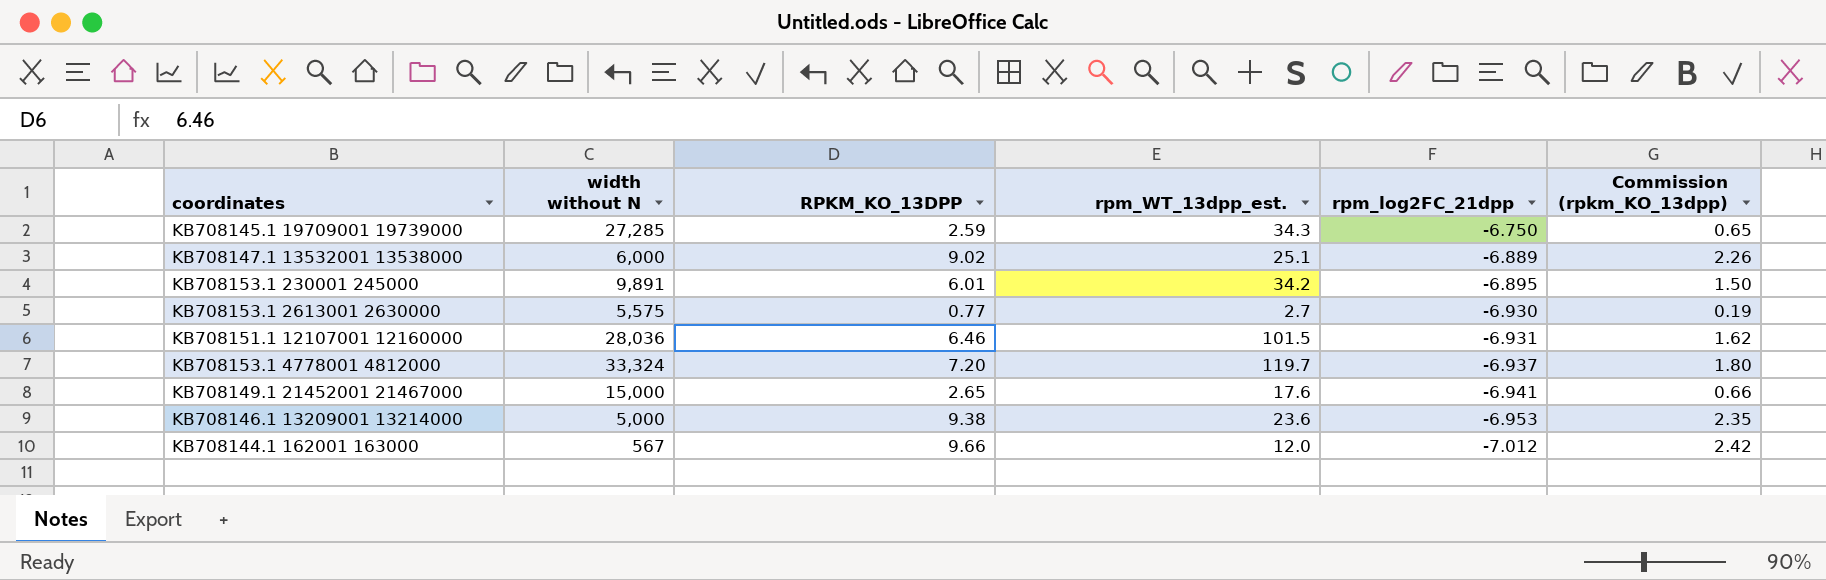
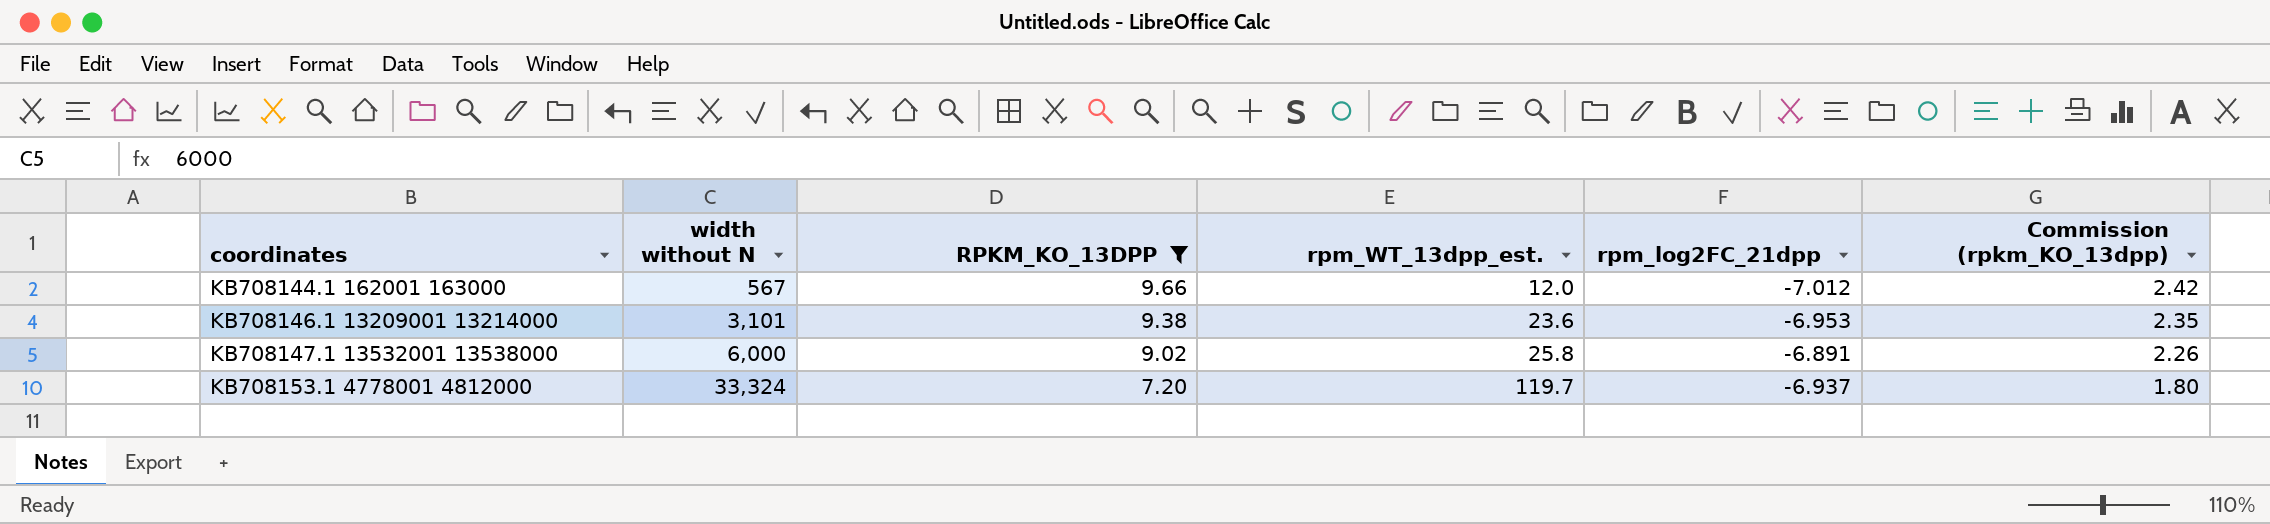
filter: none -> RPKM_KO_13DPP >= 7.20
row order: rpm_log2FC_21dpp descending -> coordinates ascending
KB708146.1 13209001 13214000 | width without N: 5,000 -> 3,101
KB708147.1 13532001 13538000 | rpm_WT_13dpp_est.: 25.1 -> 25.8
KB708147.1 13532001 13538000 | rpm_log2FC_21dpp: -6.889 -> -6.891

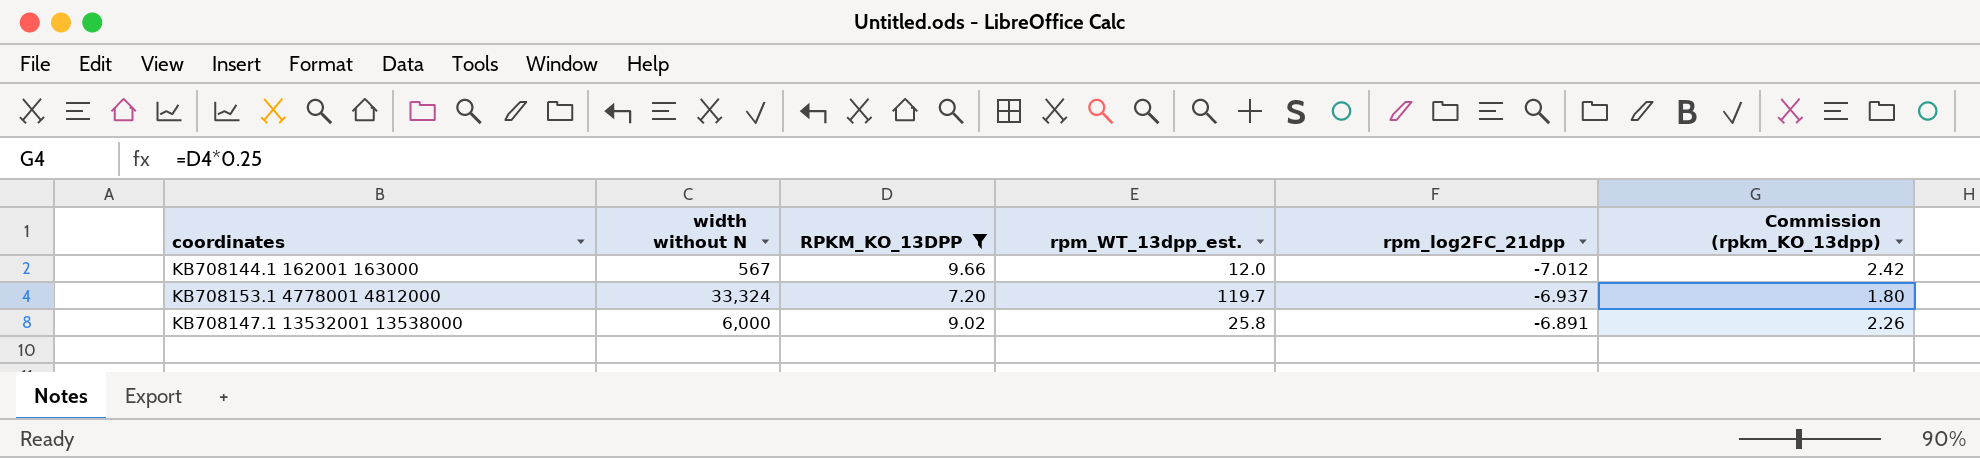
row order: coordinates ascending -> rpm_log2FC_21dpp ascending
row KB708146.1 13209001 13214000: 3,101 | 9.38 | 23.6 | -6.953 | 2.35 -> none

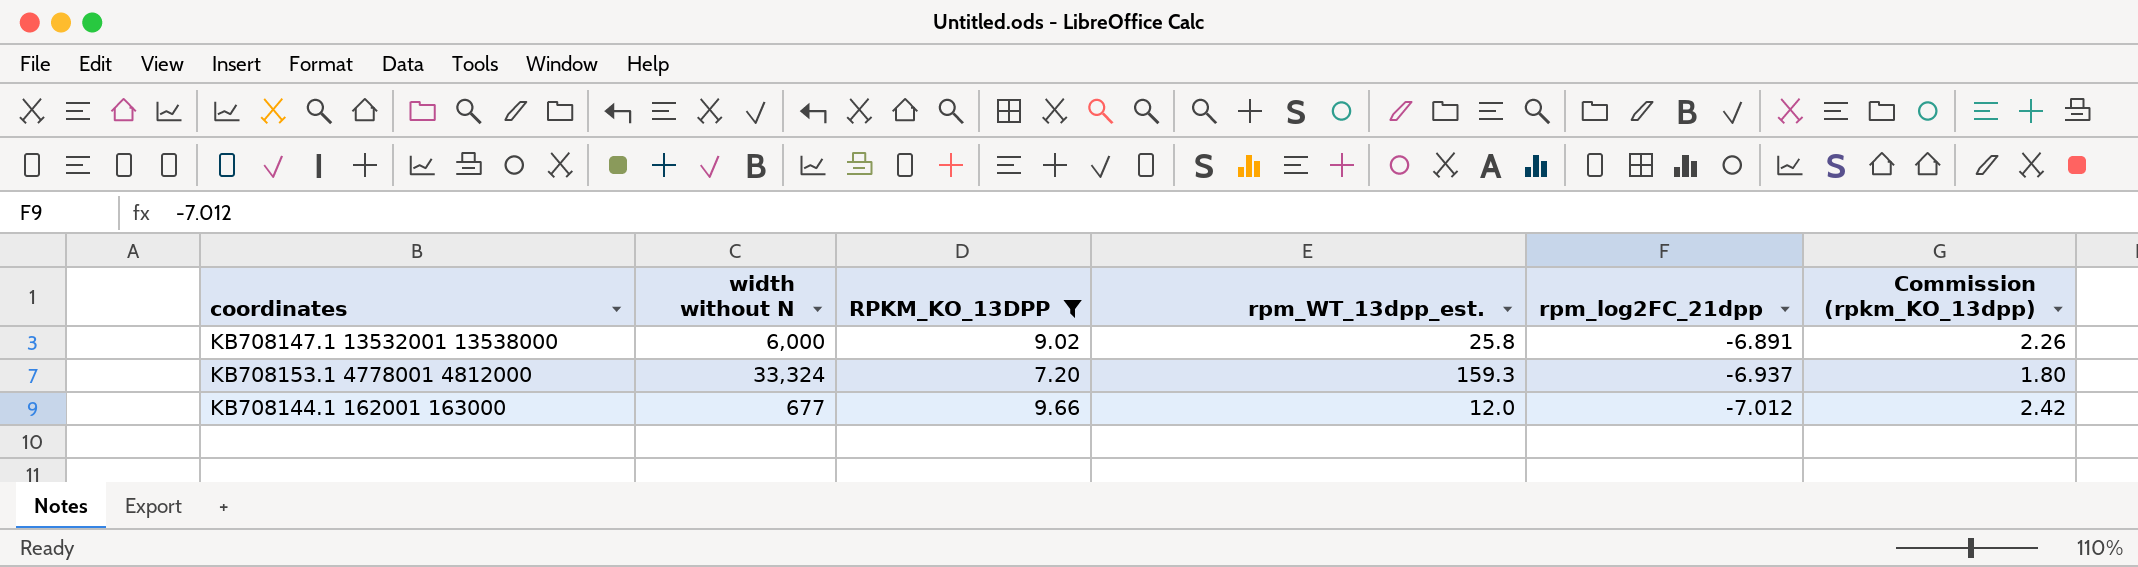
row order: rpm_log2FC_21dpp ascending -> rpm_log2FC_21dpp descending
KB708153.1 4778001 4812000 | rpm_WT_13dpp_est.: 119.7 -> 159.3
KB708144.1 162001 163000 | width without N: 567 -> 677

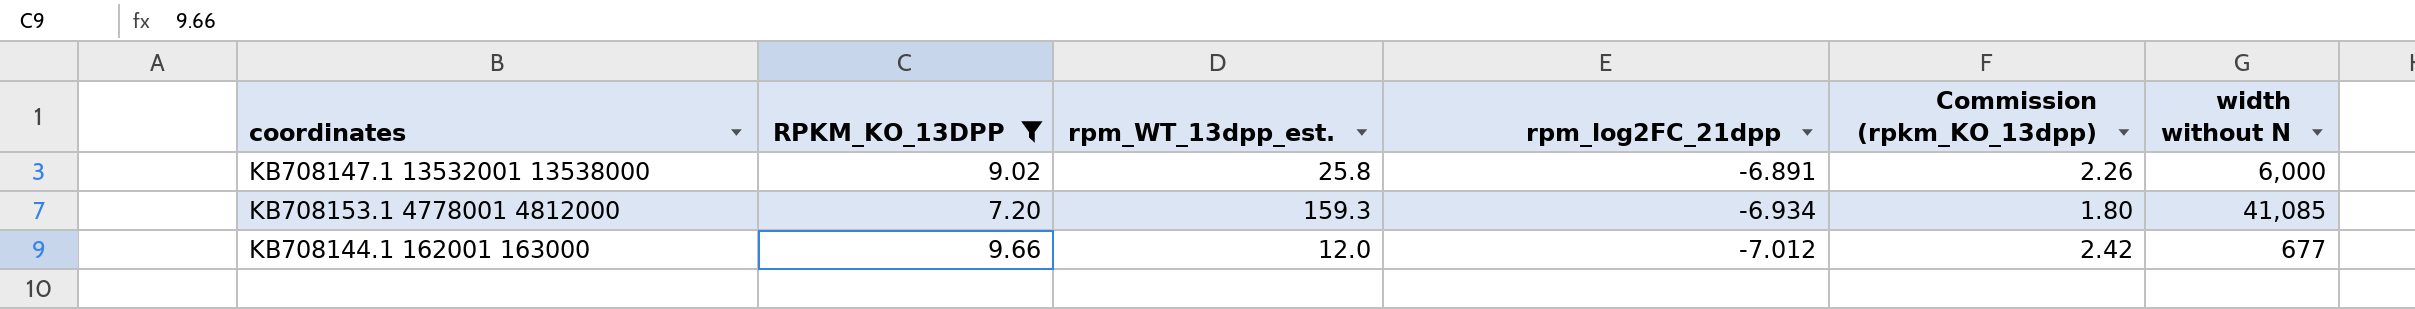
column width without N | position: 2 -> 6
KB708153.1 4778001 4812000 | rpm_log2FC_21dpp: -6.937 -> -6.934
KB708153.1 4778001 4812000 | width without N: 33,324 -> 41,085

